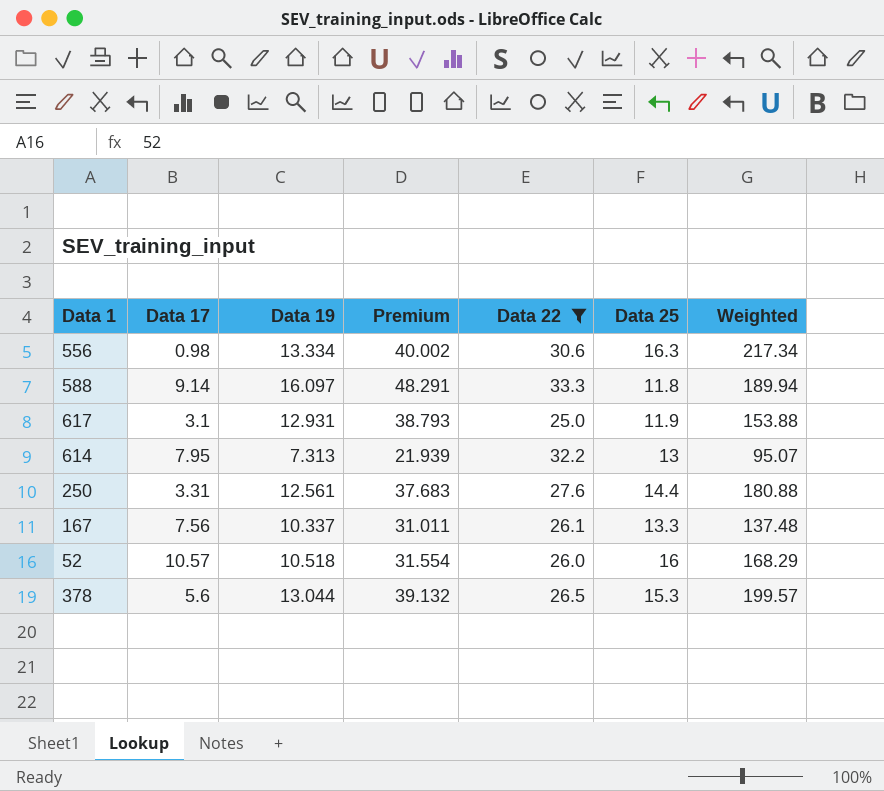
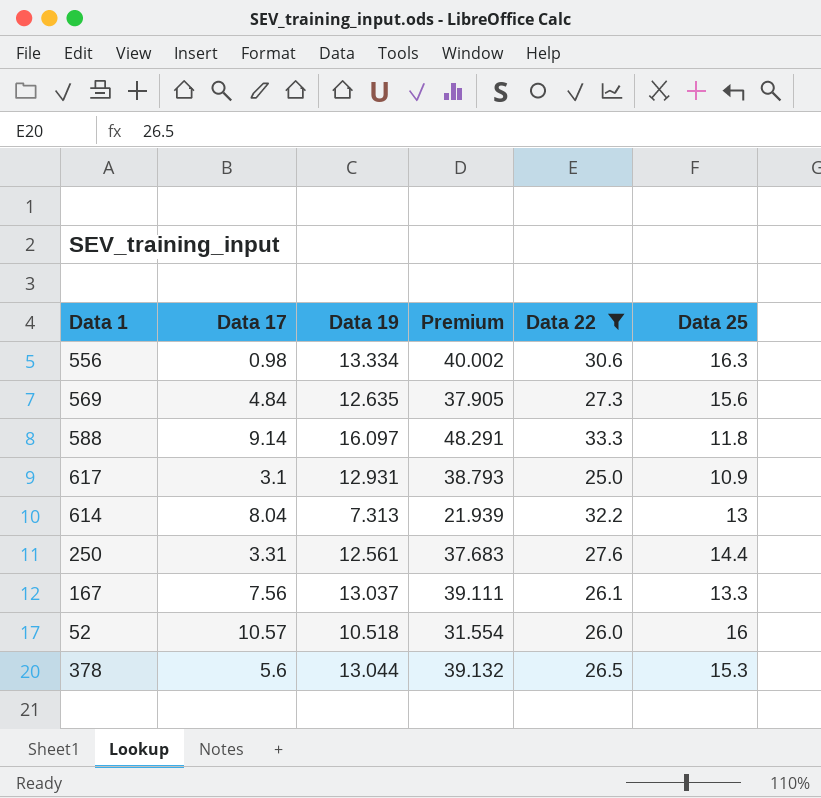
column Weighted | formula: [Data 19] * [Data 25] -> none
row 569: none -> 4.84 | 12.635 | 37.905 | 27.3 | 15.6
617 | Data 25: 11.9 -> 10.9
614 | Data 17: 7.95 -> 8.04
167 | Data 19: 10.337 -> 13.037
167 | Premium: 31.011 -> 39.111

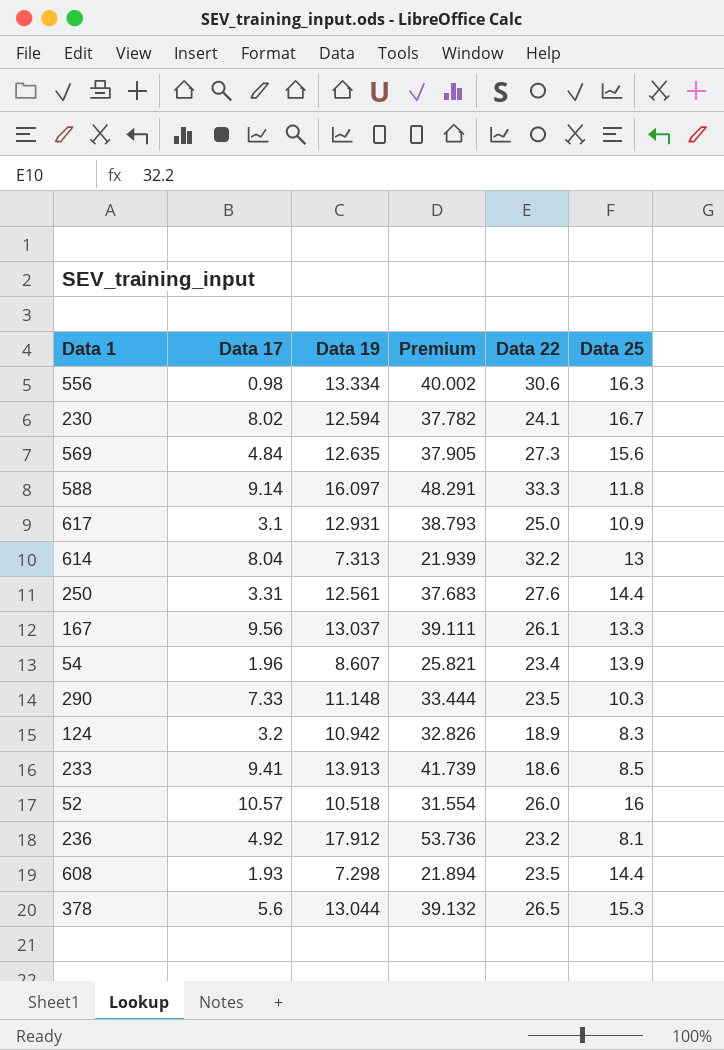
filter: Data 22 >= 25.0 -> none
167 | Data 17: 7.56 -> 9.56

